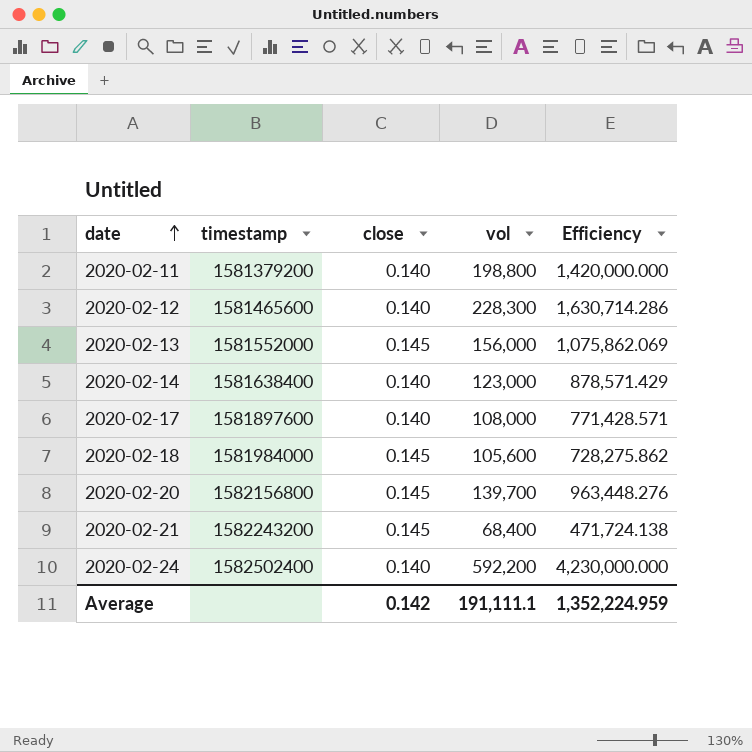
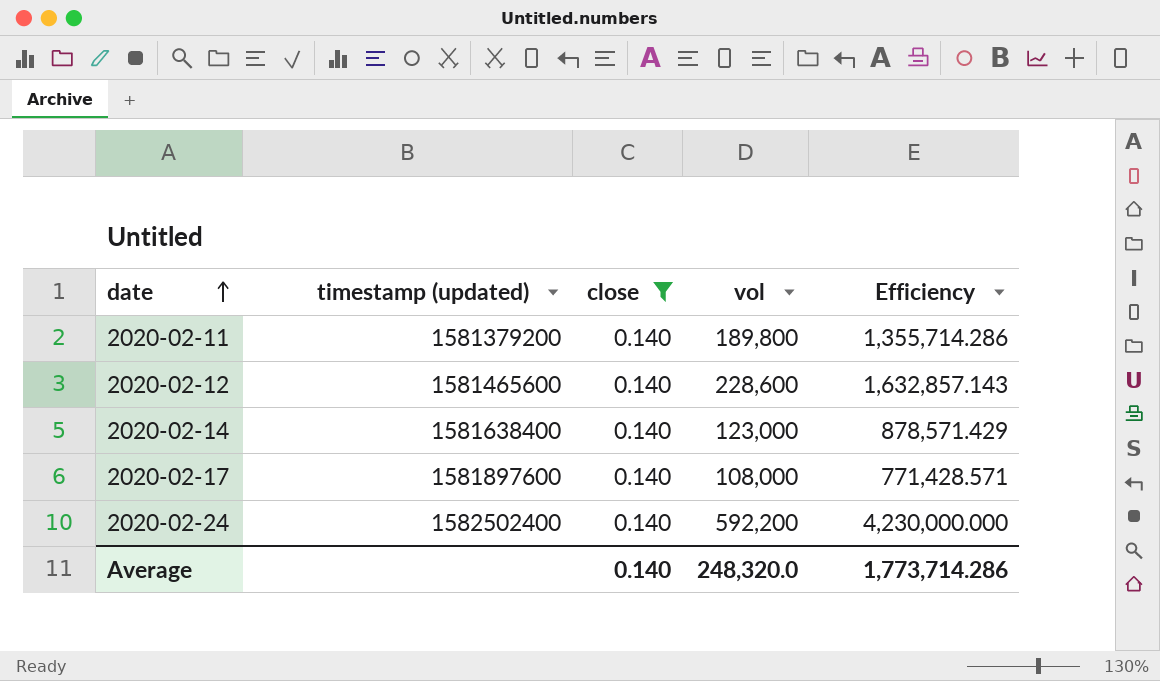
filter: none -> close = 0.140
column name: timestamp -> timestamp (updated)
2020-02-11 | vol: 198,800 -> 189,800
2020-02-11 | Efficiency: 1,420,000.000 -> 1,355,714.286
2020-02-12 | vol: 228,300 -> 228,600
2020-02-12 | Efficiency: 1,630,714.286 -> 1,632,857.143
Average | close: 0.142 -> 0.140
Average | vol: 191,111.1 -> 248,320.0
Average | Efficiency: 1,352,224.959 -> 1,773,714.286

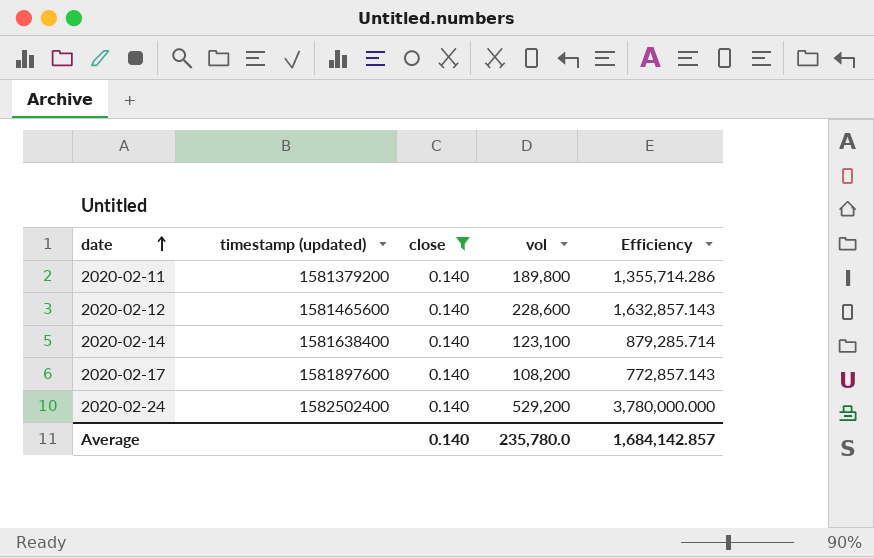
2020-02-14 | vol: 123,000 -> 123,100
2020-02-14 | Efficiency: 878,571.429 -> 879,285.714
2020-02-17 | vol: 108,000 -> 108,200
2020-02-17 | Efficiency: 771,428.571 -> 772,857.143
2020-02-24 | vol: 592,200 -> 529,200
2020-02-24 | Efficiency: 4,230,000.000 -> 3,780,000.000
Average | vol: 248,320.0 -> 235,780.0
Average | Efficiency: 1,773,714.286 -> 1,684,142.857

